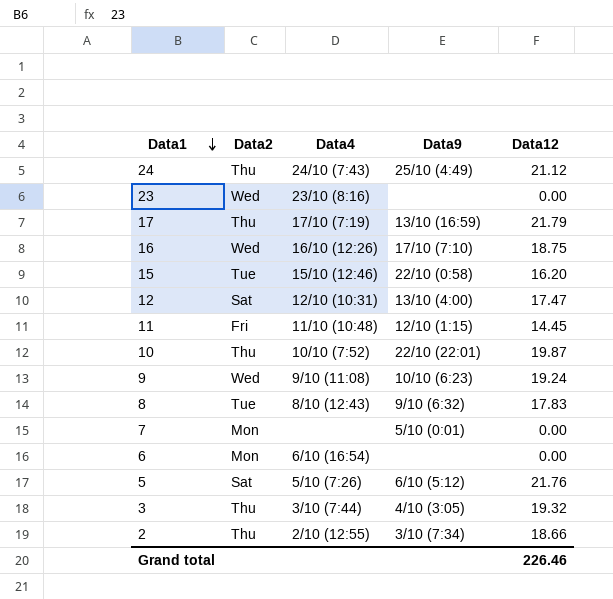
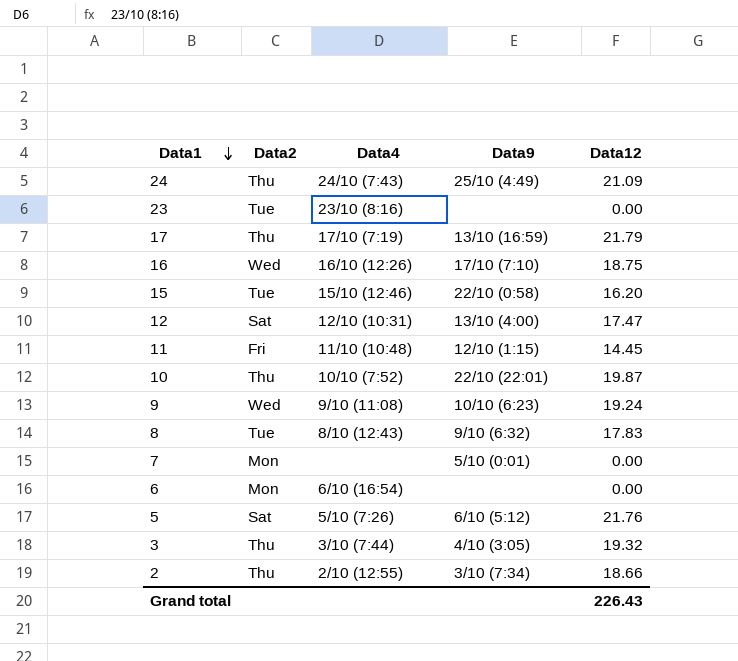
24 | Data12: 21.12 -> 21.09
23 | Data2: Wed -> Tue
Grand total | Data12: 226.46 -> 226.43

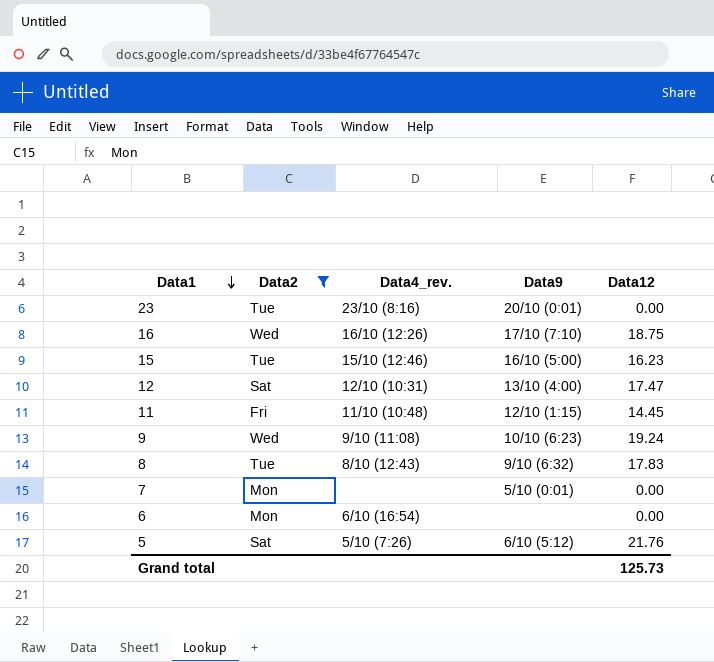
filter: none -> Data2 != Thu
column name: Data4 -> Data4_rev.
23 | Data9: none -> 20/10 (0:01)
15 | Data9: 22/10 (0:58) -> 16/10 (5:00)
15 | Data12: 16.20 -> 16.23
Grand total | Data12: 226.43 -> 125.73

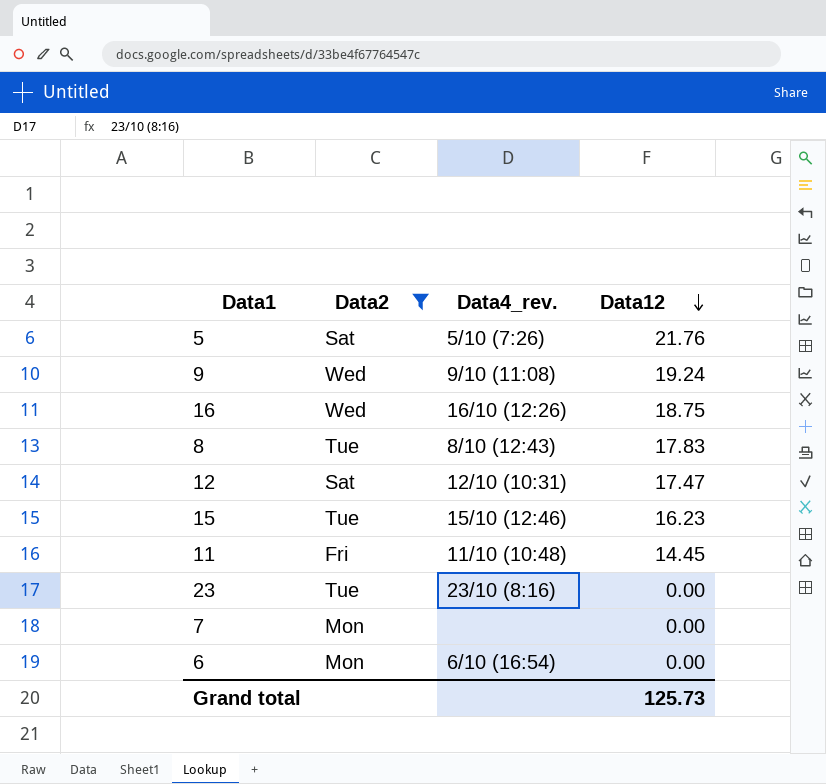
row order: Data1 descending -> Data12 descending
column Data9 | position: 4 -> none

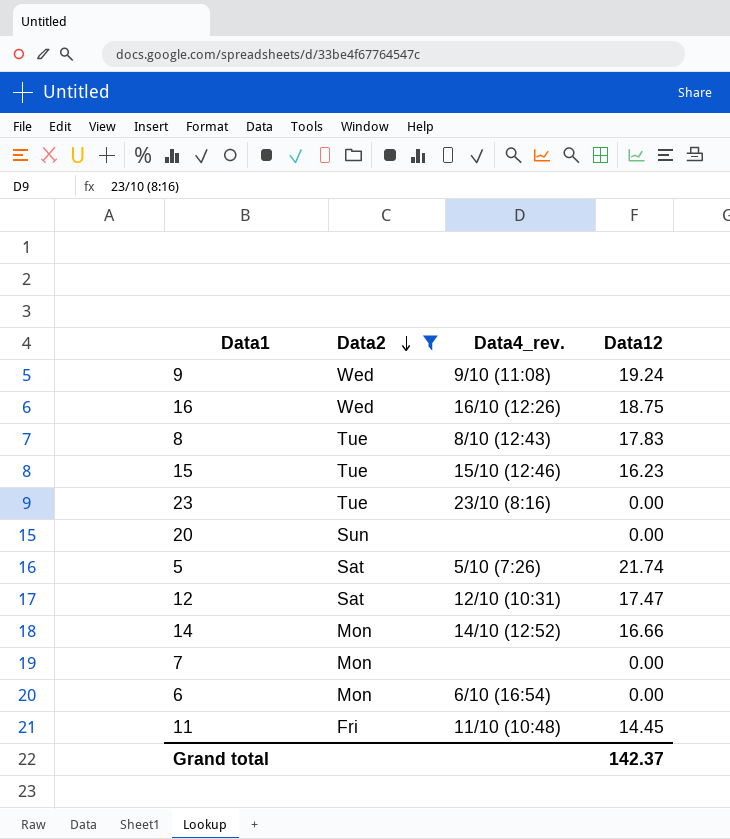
row order: Data12 descending -> Data2 descending
row 20: none -> Sun | none | 0.00
5 | Data12: 21.76 -> 21.74
row 14: none -> Mon | 14/10 (12:52) | 16.66
Grand total | Data12: 125.73 -> 142.37

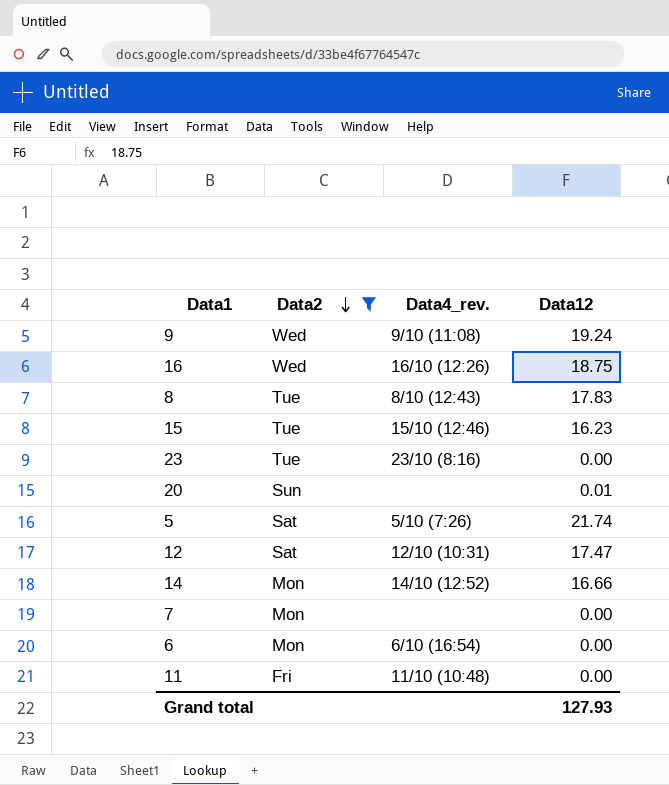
20 | Data12: 0.00 -> 0.01
11 | Data12: 14.45 -> 0.00
Grand total | Data12: 142.37 -> 127.93

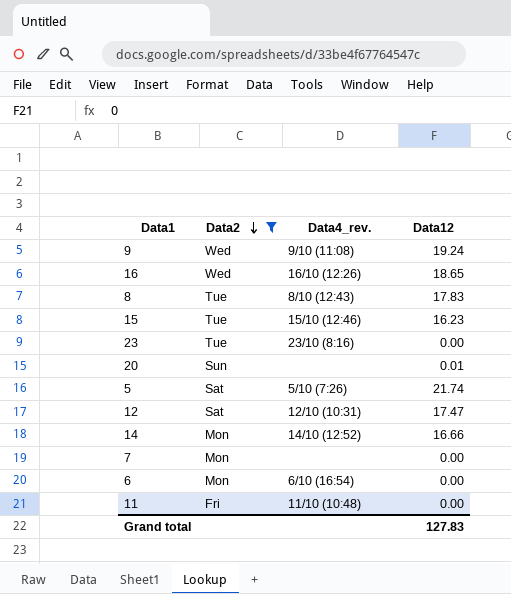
16 | Data12: 18.75 -> 18.65
Grand total | Data12: 127.93 -> 127.83

